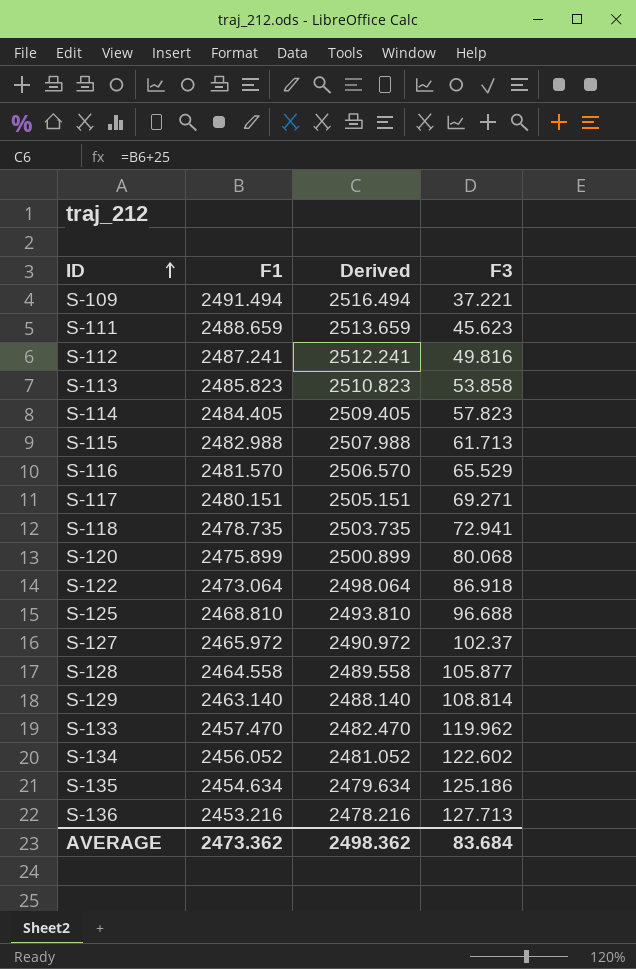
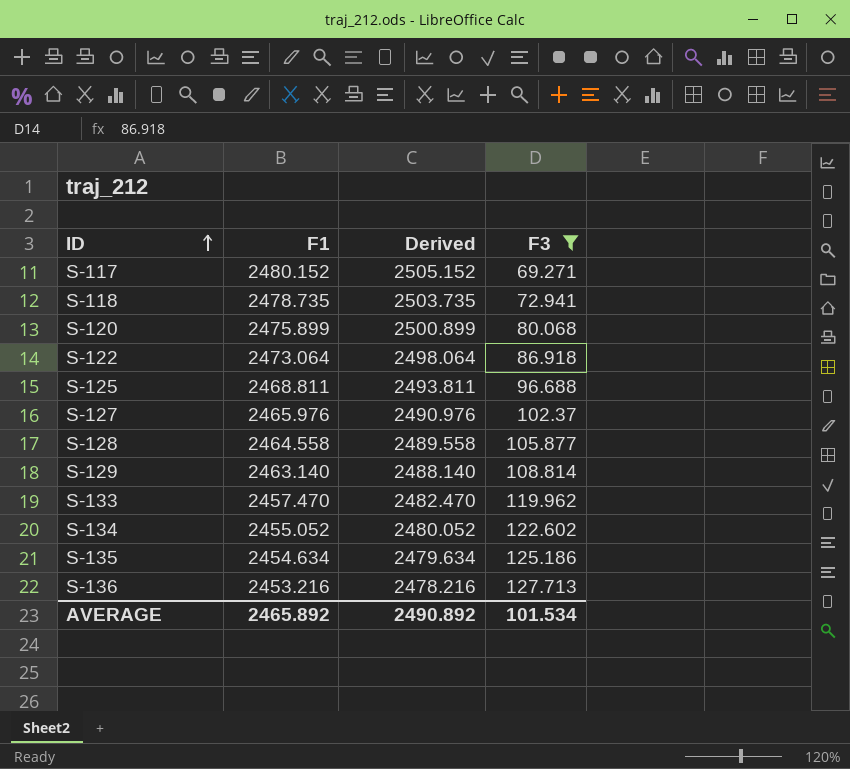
filter: none -> F3 >= 69.271
S-117 | F1: 2480.151 -> 2480.152
S-117 | Derived: 2505.151 -> 2505.152
S-125 | F1: 2468.810 -> 2468.811
S-125 | Derived: 2493.810 -> 2493.811
S-127 | F1: 2465.972 -> 2465.976
S-127 | Derived: 2490.972 -> 2490.976
S-134 | F1: 2456.052 -> 2455.052
S-134 | Derived: 2481.052 -> 2480.052
AVERAGE | F1: 2473.362 -> 2465.892
AVERAGE | Derived: 2498.362 -> 2490.892
AVERAGE | F3: 83.684 -> 101.534

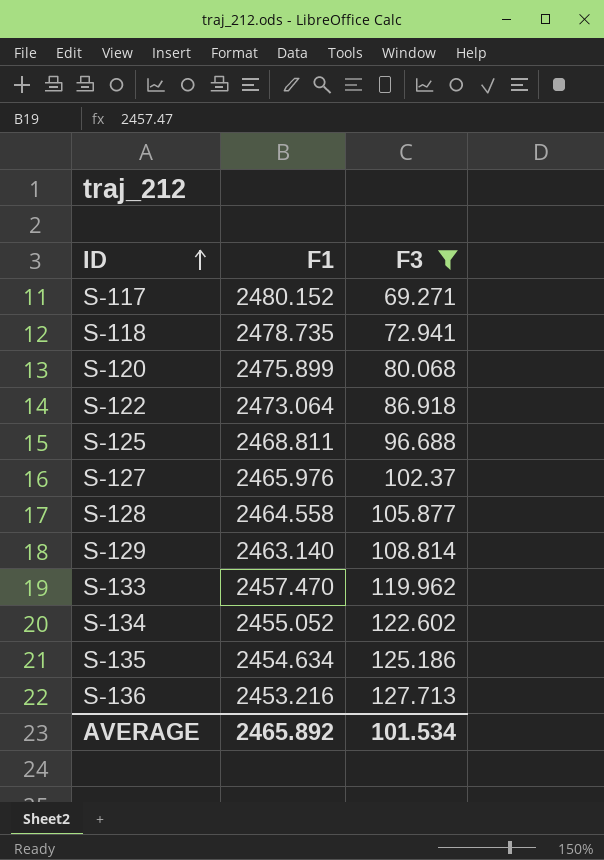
column Derived | formula: [F1] + 25 -> none

